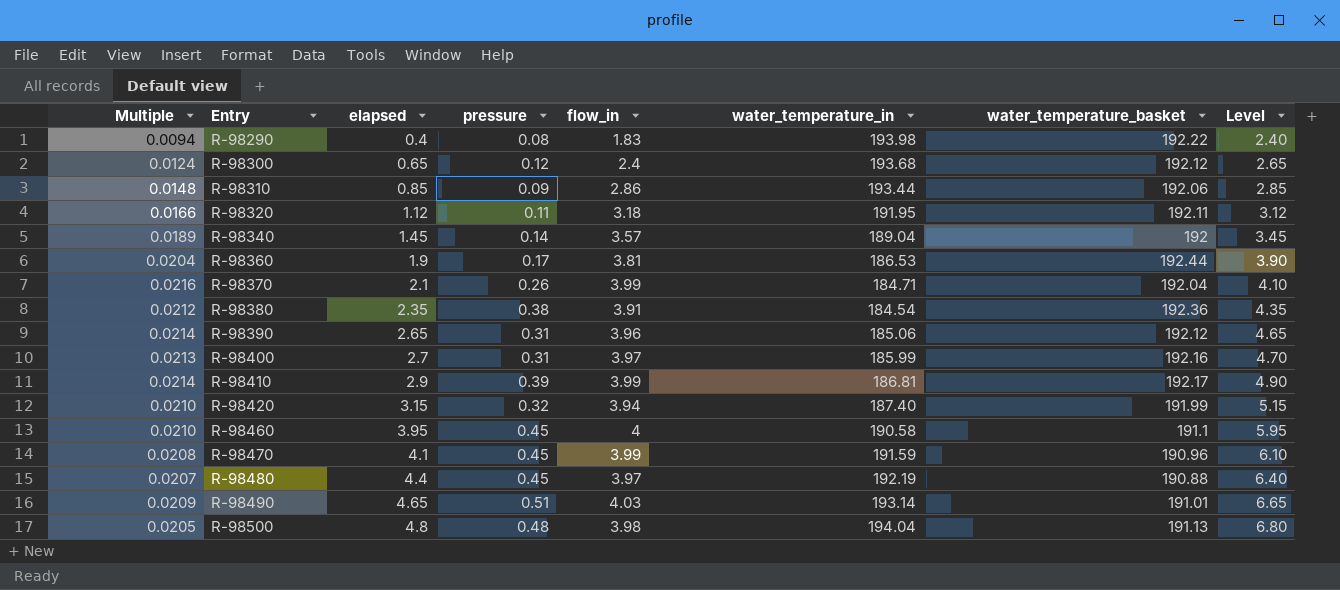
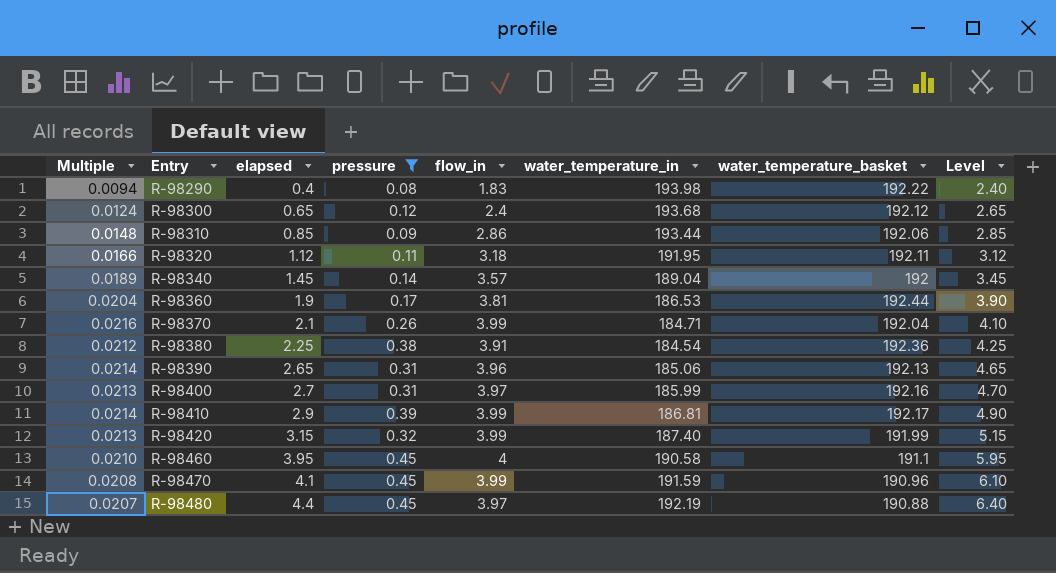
filter: none -> pressure <= 0.45
R-98380 | elapsed: 2.35 -> 2.25
R-98380 | Level: 4.35 -> 4.25
R-98390 | water_temperature_basket: 192.12 -> 192.13
R-98420 | Multiple: 0.0210 -> 0.0213
R-98420 | flow_in: 3.94 -> 3.99

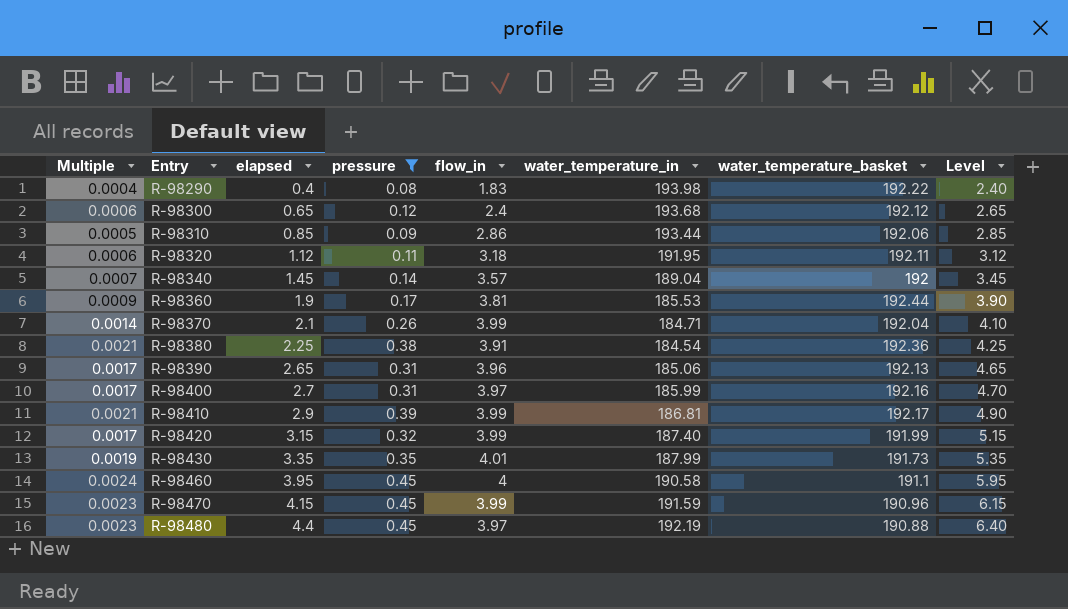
column Multiple | formula: [flow_in] / [water_temperature_in] -> [pressure] / [water_temperature_in]
R-98360 | water_temperature_in: 186.53 -> 185.53
row R-98430: none -> 0.0019 | 3.35 | 0.35 | 4.01 | 187.99 | 191.73 | 5.35
R-98470 | elapsed: 4.1 -> 4.15
R-98470 | Level: 6.10 -> 6.15

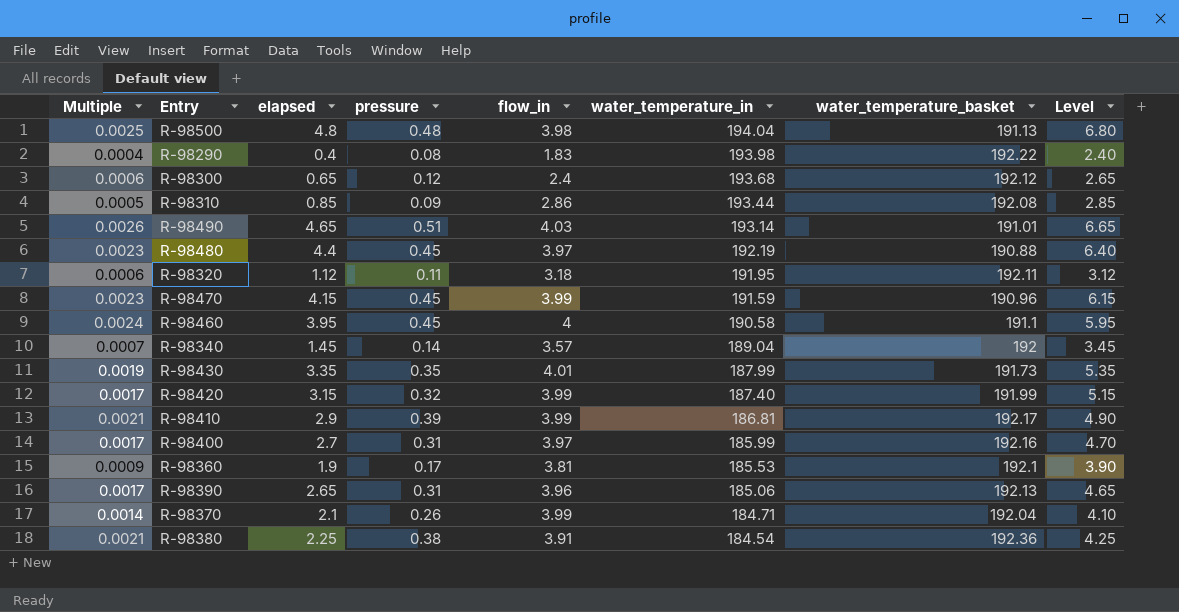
filter: pressure <= 0.45 -> none
row order: Entry ascending -> water_temperature_in descending
R-98310 | water_temperature_basket: 192.06 -> 192.08
R-98360 | water_temperature_basket: 192.44 -> 192.1

